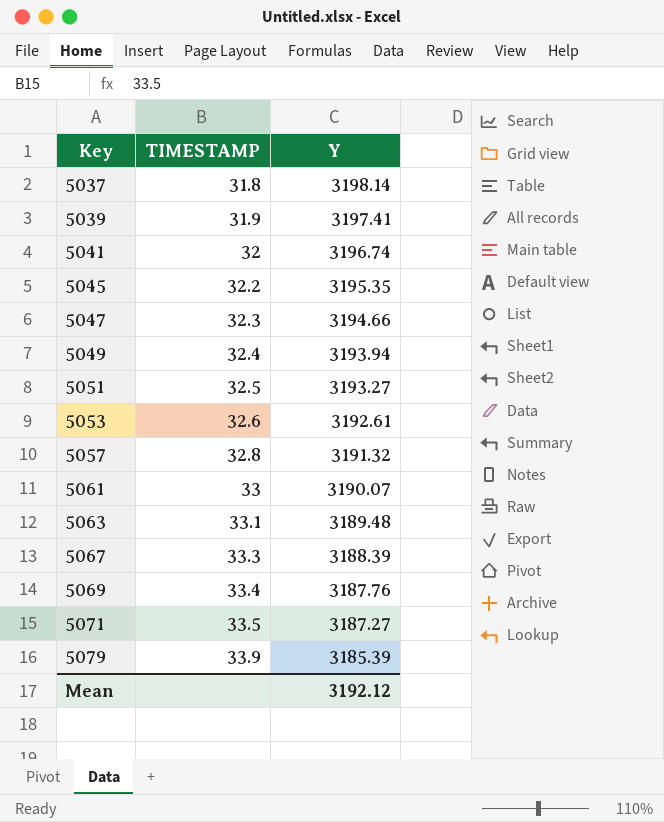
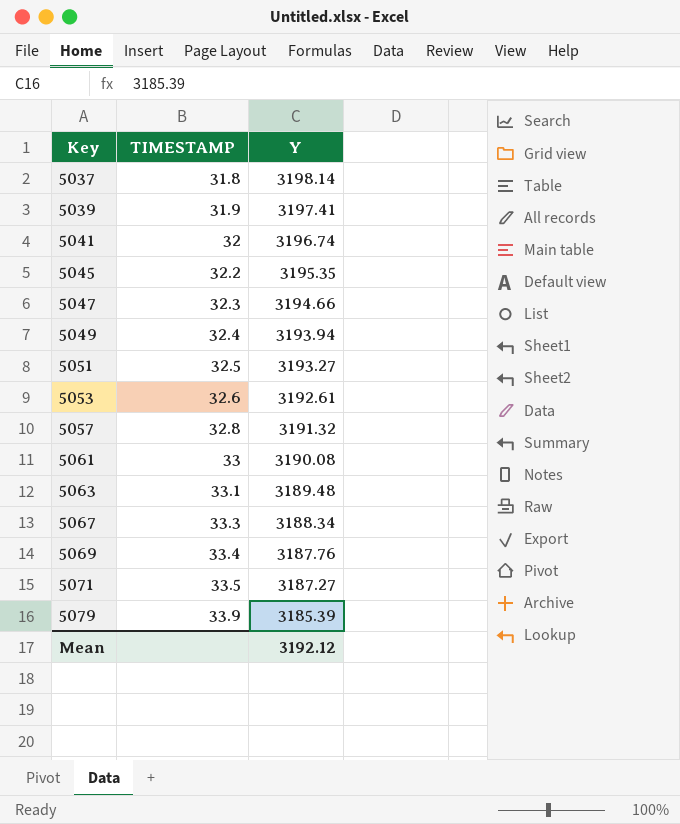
5061 | Y: 3190.07 -> 3190.08
5067 | Y: 3188.39 -> 3188.34

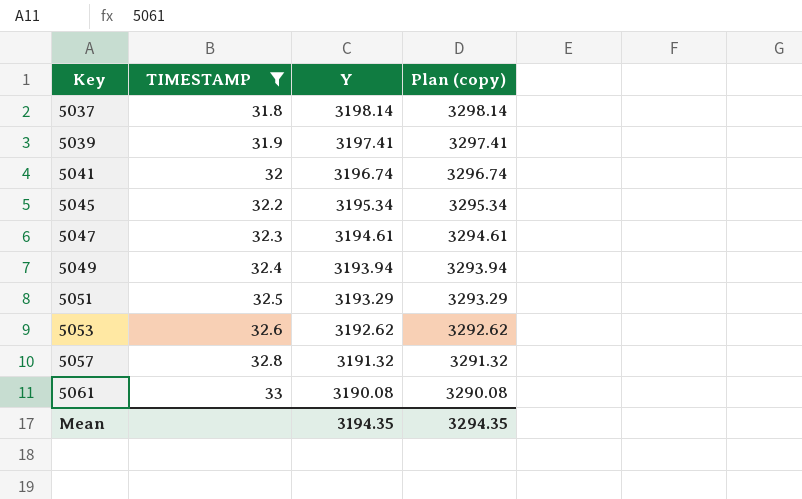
filter: none -> TIMESTAMP <= 33
column Plan (copy) | formula: none -> [Y] + 100
5045 | Y: 3195.35 -> 3195.34
5047 | Y: 3194.66 -> 3194.61
5051 | Y: 3193.27 -> 3193.29
5053 | Y: 3192.61 -> 3192.62
Mean | Y: 3192.12 -> 3194.35

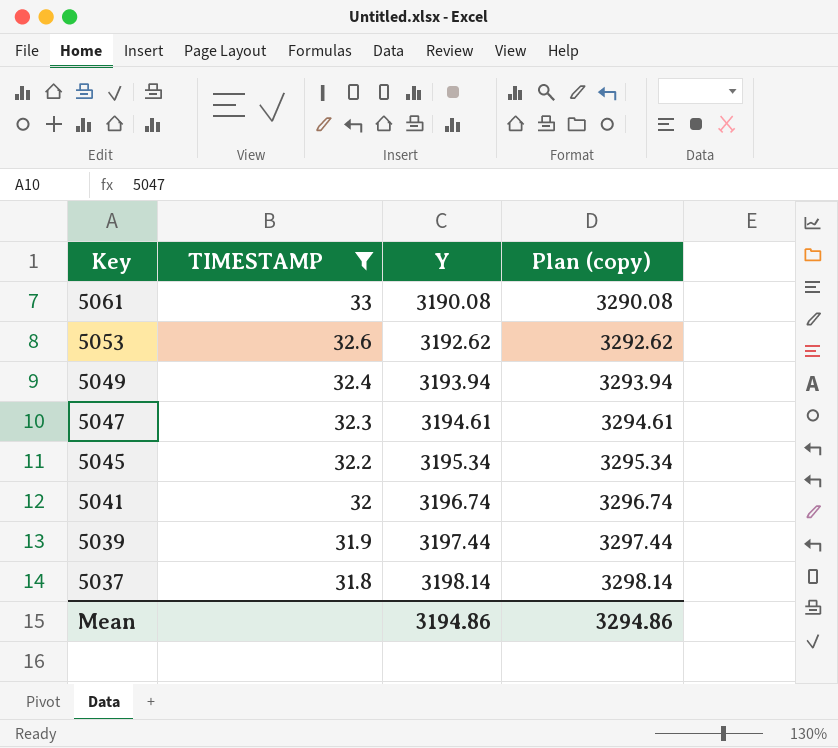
row order: Key ascending -> Key descending
row 5051: 32.5 | 3193.29 | 3293.29 -> none
row 5057: 32.8 | 3191.32 | 3291.32 -> none
5039 | Y: 3197.41 -> 3197.44
5039 | Plan (copy): 3297.41 -> 3297.44
Mean | Y: 3194.35 -> 3194.86
Mean | Plan (copy): 3294.35 -> 3294.86

